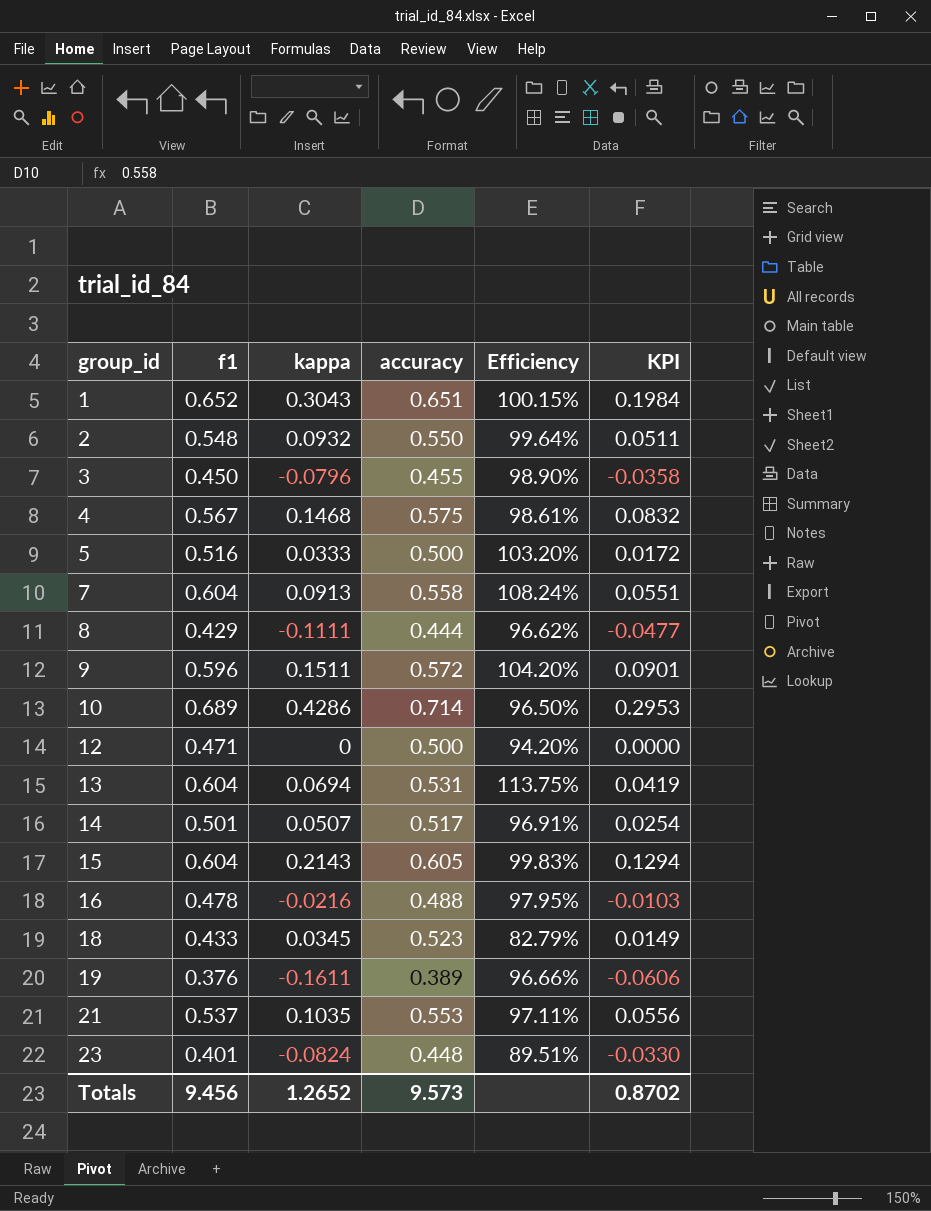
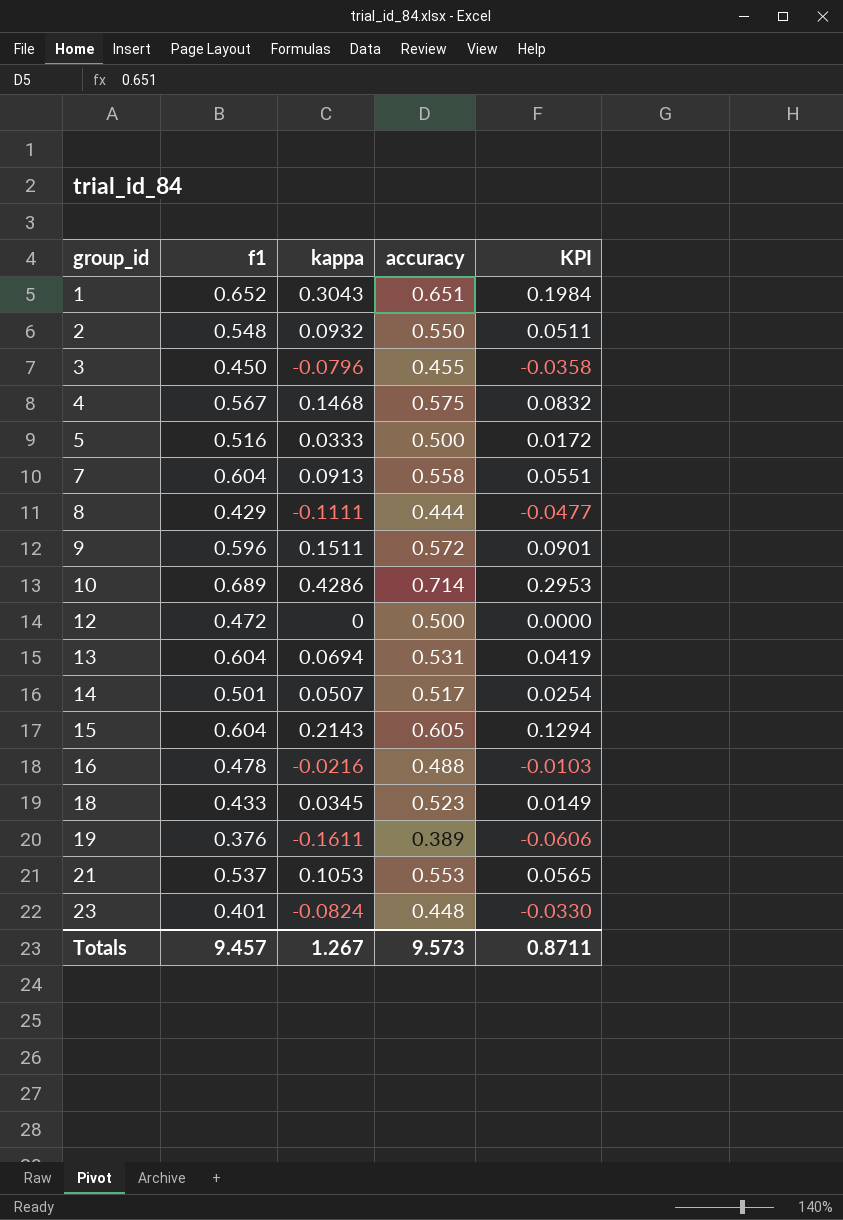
column Efficiency | formula: [f1] / [accuracy] -> none
12 | f1: 0.471 -> 0.472
21 | kappa: 0.1035 -> 0.1053
21 | KPI: 0.0556 -> 0.0565
Totals | f1: 9.456 -> 9.457
Totals | kappa: 1.2652 -> 1.267
Totals | KPI: 0.8702 -> 0.8711

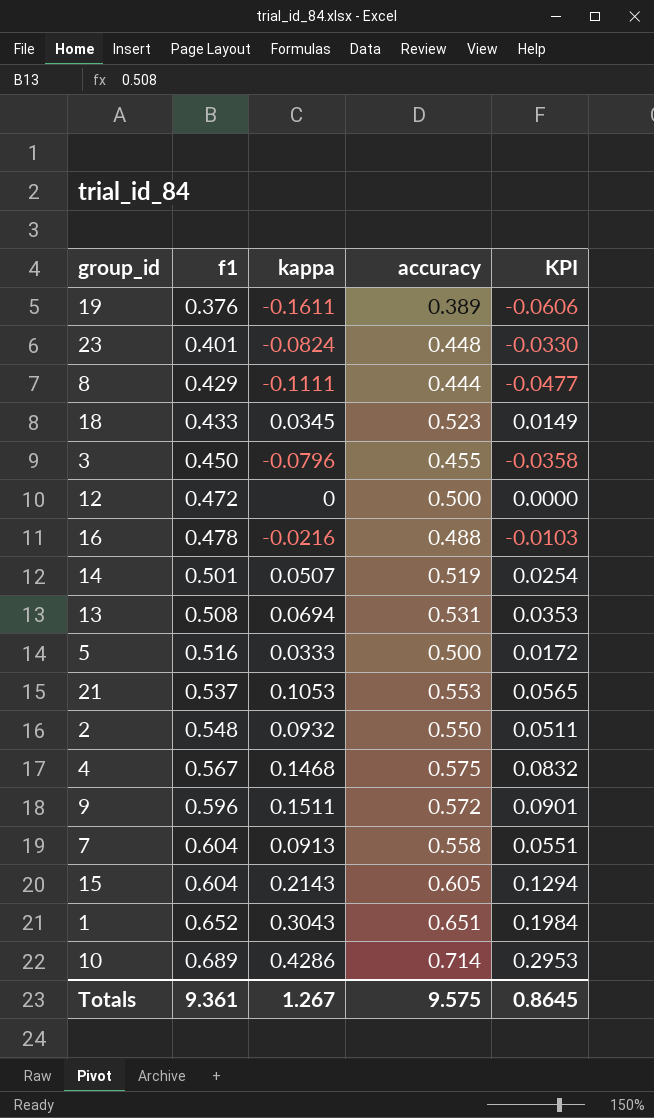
row order: group_id ascending -> f1 ascending
14 | accuracy: 0.517 -> 0.519
13 | f1: 0.604 -> 0.508
13 | KPI: 0.0419 -> 0.0353
Totals | f1: 9.457 -> 9.361
Totals | accuracy: 9.573 -> 9.575
Totals | KPI: 0.8711 -> 0.8645

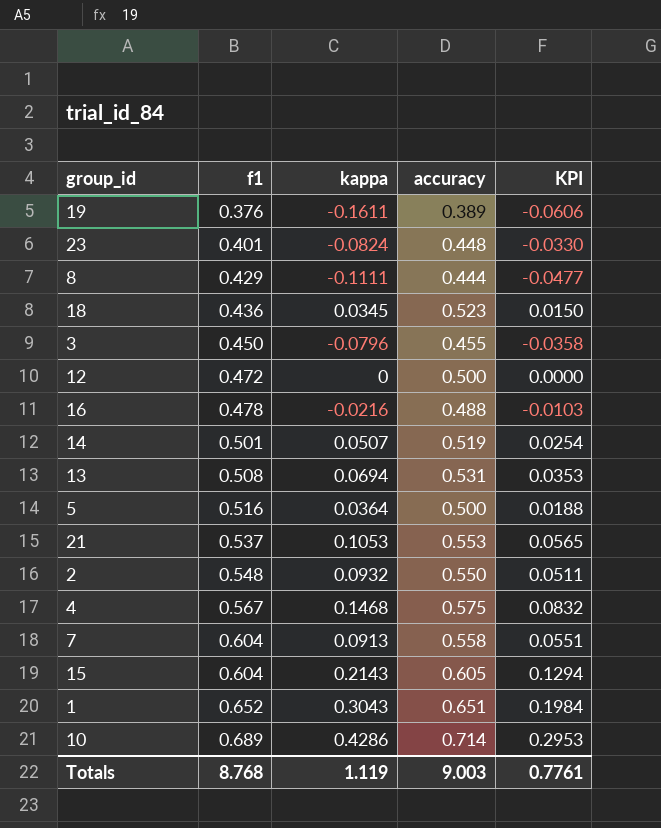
row 9: 0.596 | 0.1511 | 0.572 | 0.0901 -> none
18 | f1: 0.433 -> 0.436
18 | KPI: 0.0149 -> 0.0150
5 | kappa: 0.0333 -> 0.0364
5 | KPI: 0.0172 -> 0.0188
Totals | f1: 9.361 -> 8.768
Totals | kappa: 1.267 -> 1.119
Totals | accuracy: 9.575 -> 9.003
Totals | KPI: 0.8645 -> 0.7761

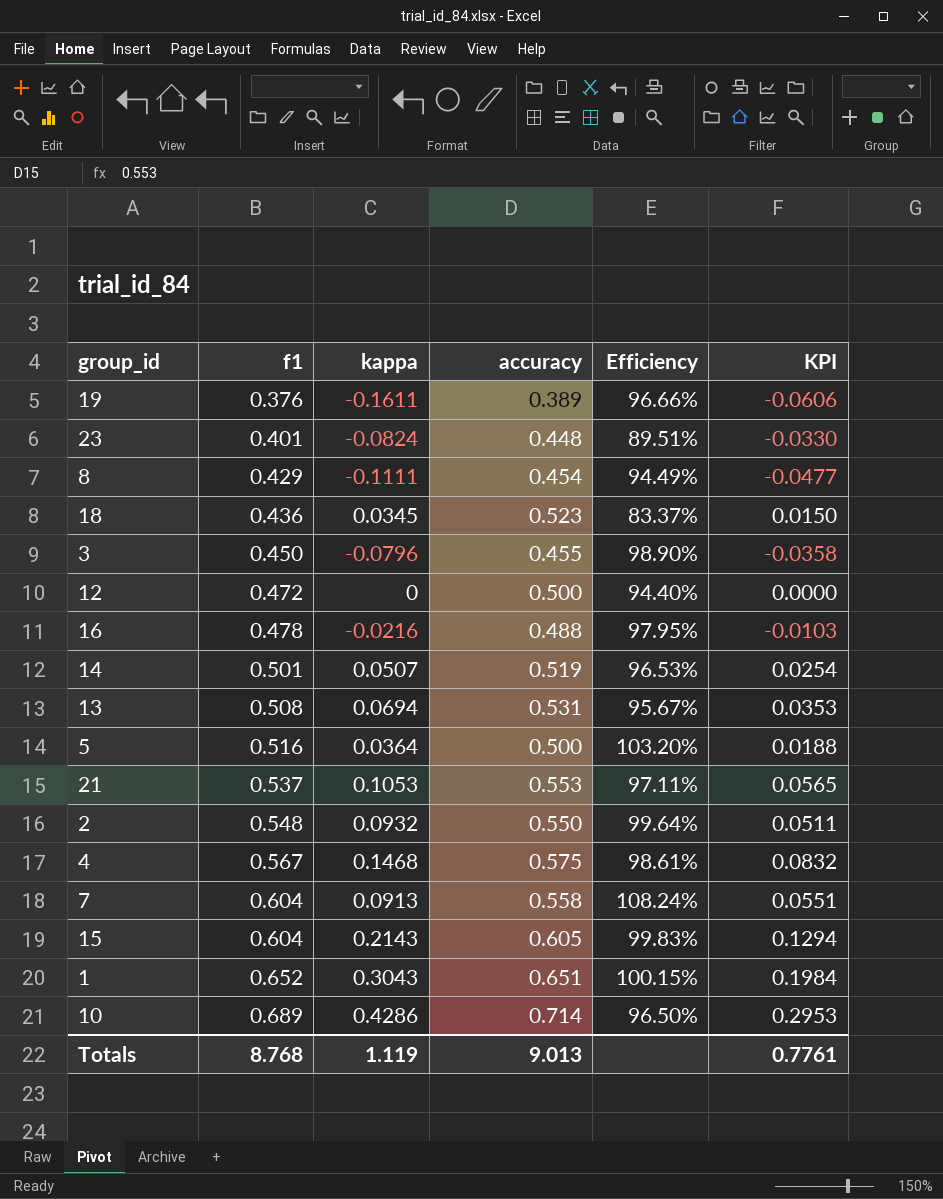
column Efficiency | formula: none -> [f1] / [accuracy]
8 | accuracy: 0.444 -> 0.454
Totals | accuracy: 9.003 -> 9.013

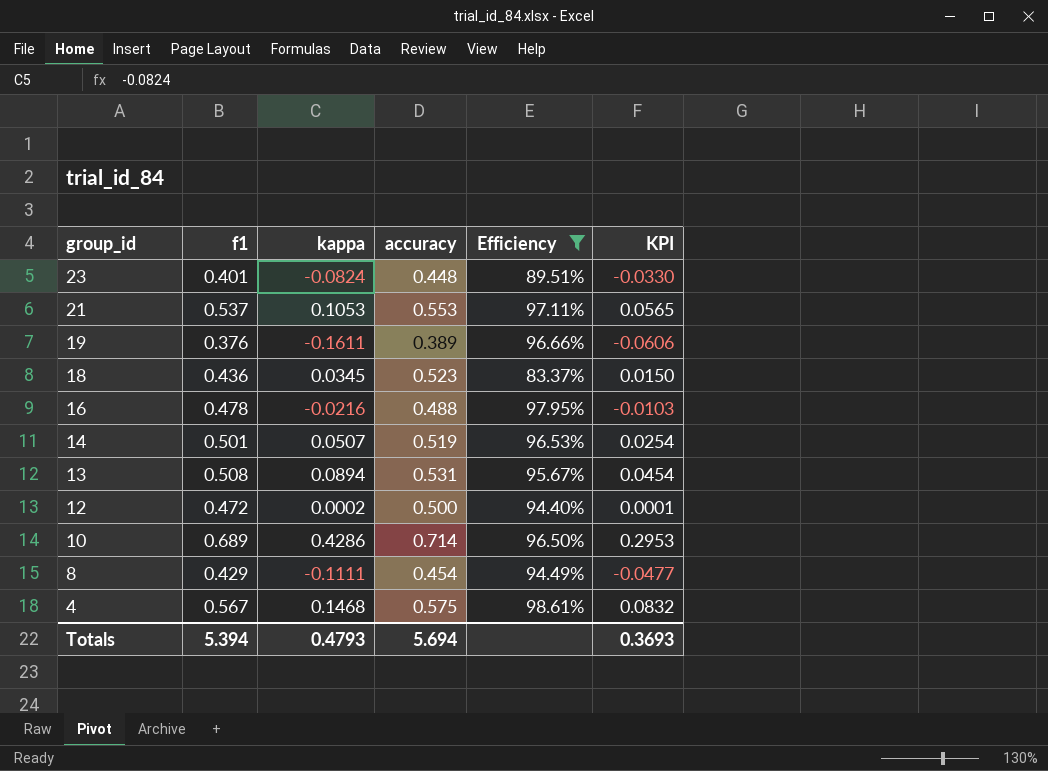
filter: none -> Efficiency <= 98.61%
row order: f1 ascending -> group_id descending
13 | kappa: 0.0694 -> 0.0894
13 | KPI: 0.0353 -> 0.0454
12 | kappa: 0 -> 0.0002
12 | KPI: 0.0000 -> 0.0001
Totals | f1: 8.768 -> 5.394
Totals | kappa: 1.119 -> 0.4793
Totals | accuracy: 9.013 -> 5.694
Totals | KPI: 0.7761 -> 0.3693

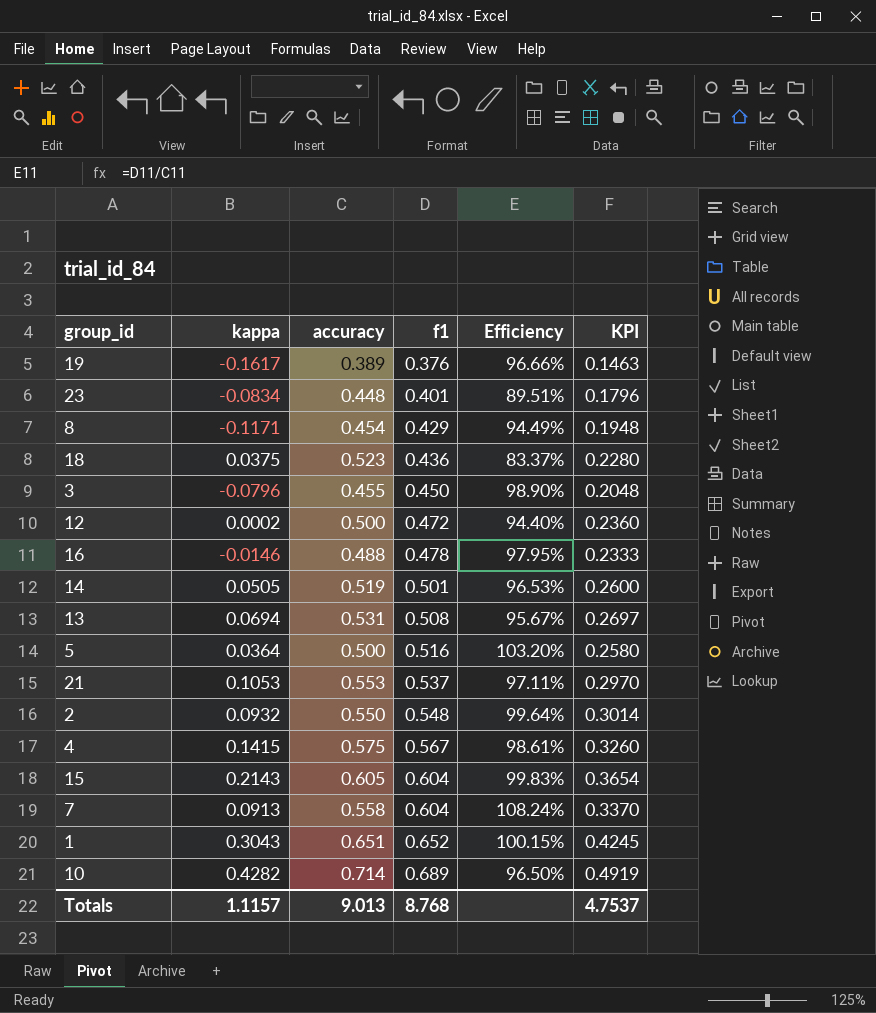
filter: Efficiency <= 98.61% -> none
row order: group_id descending -> f1 ascending
column f1 | position: 2 -> 4
column KPI | formula: [f1] * [kappa] -> [accuracy] * [f1]
19 | kappa: -0.1611 -> -0.1617
23 | kappa: -0.0824 -> -0.0834
8 | kappa: -0.1111 -> -0.1171
18 | kappa: 0.0345 -> 0.0375
16 | kappa: -0.0216 -> -0.0146
14 | kappa: 0.0507 -> 0.0505
13 | kappa: 0.0894 -> 0.0694
4 | kappa: 0.1468 -> 0.1415
10 | kappa: 0.4286 -> 0.4282
Totals | kappa: 0.4793 -> 1.1157
Totals | accuracy: 5.694 -> 9.013
Totals | f1: 5.394 -> 8.768
Totals | KPI: 0.3693 -> 4.7537

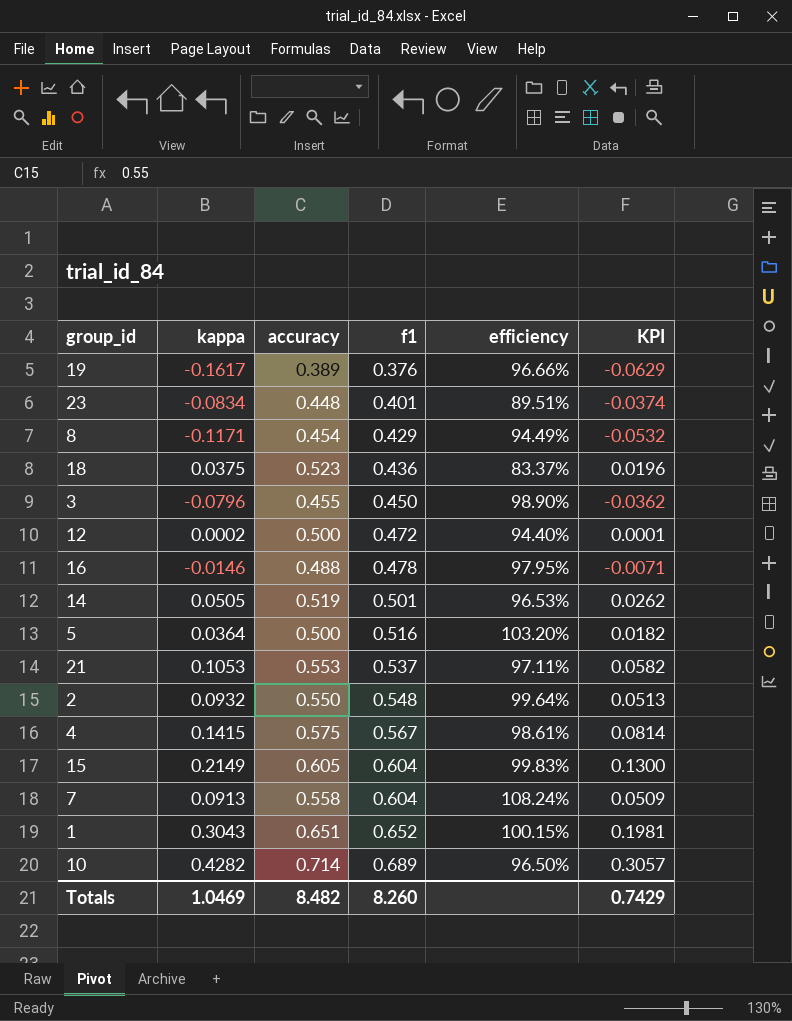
column name: Efficiency -> efficiency
column KPI | formula: [accuracy] * [f1] -> [kappa] * [accuracy]
row 13: 0.0694 | 0.531 | 0.508 | 95.67% | 0.2697 -> none
15 | kappa: 0.2143 -> 0.2149
Totals | kappa: 1.1157 -> 1.0469
Totals | accuracy: 9.013 -> 8.482
Totals | f1: 8.768 -> 8.260
Totals | KPI: 4.7537 -> 0.7429

